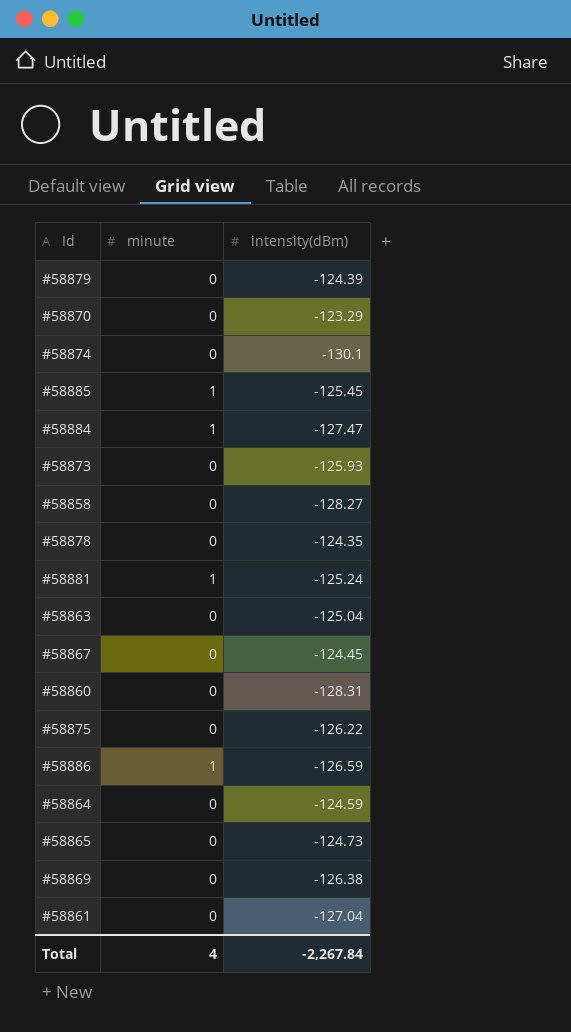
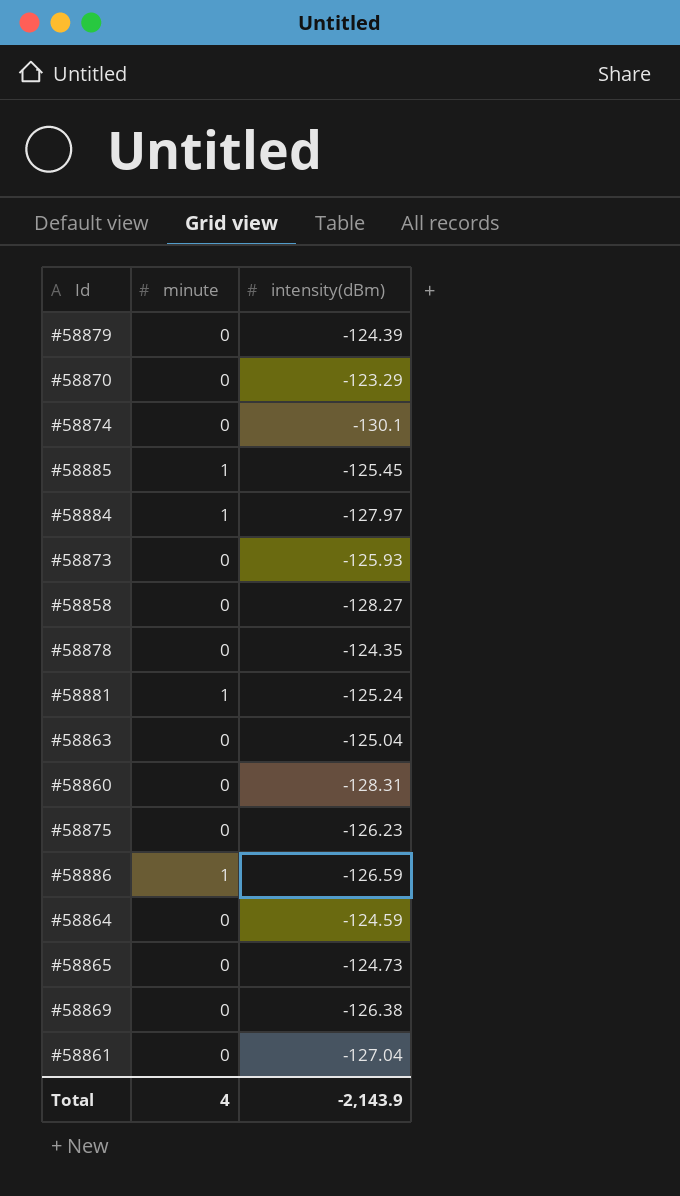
row #58867: 0 | -124.45 -> none
#58884 | intensity(dBm): -127.47 -> -127.97
#58875 | intensity(dBm): -126.22 -> -126.23
Total | intensity(dBm): -2,267.84 -> -2,143.9

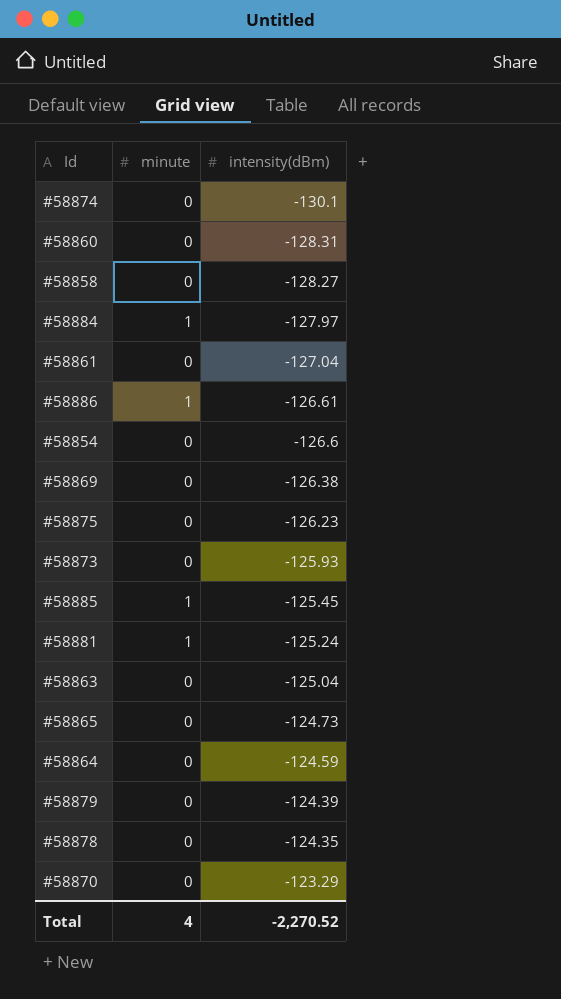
row order: none -> intensity(dBm) ascending
#58886 | intensity(dBm): -126.59 -> -126.61
row #58854: none -> 0 | -126.6
Total | intensity(dBm): -2,143.9 -> -2,270.52

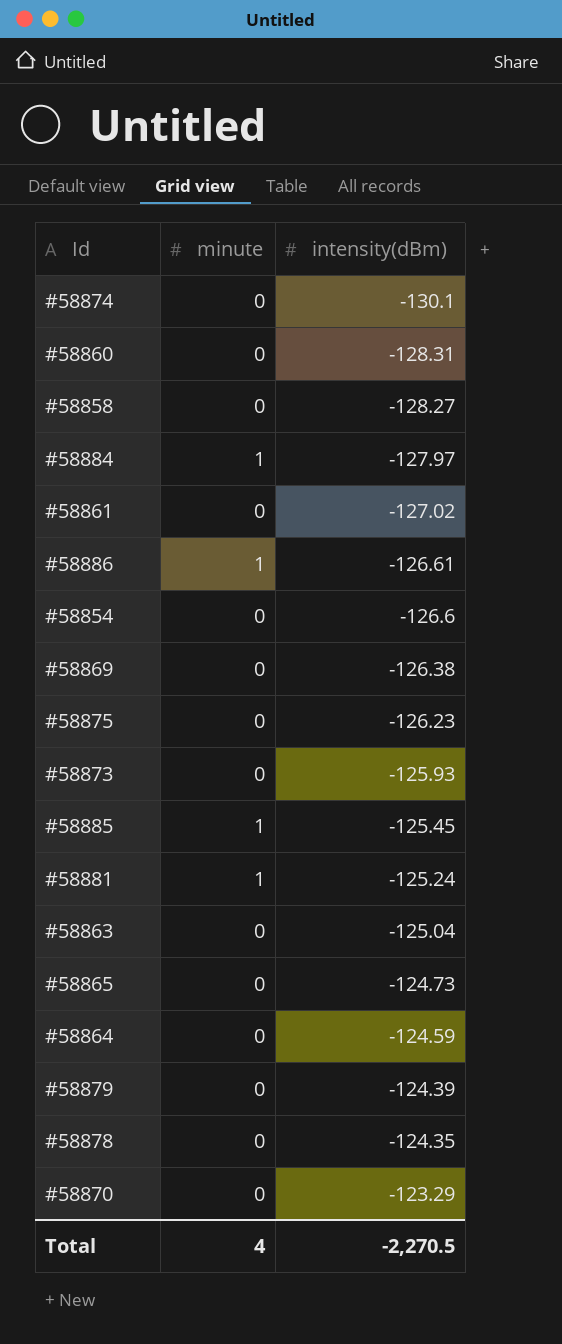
#58861 | intensity(dBm): -127.04 -> -127.02
Total | intensity(dBm): -2,270.52 -> -2,270.5

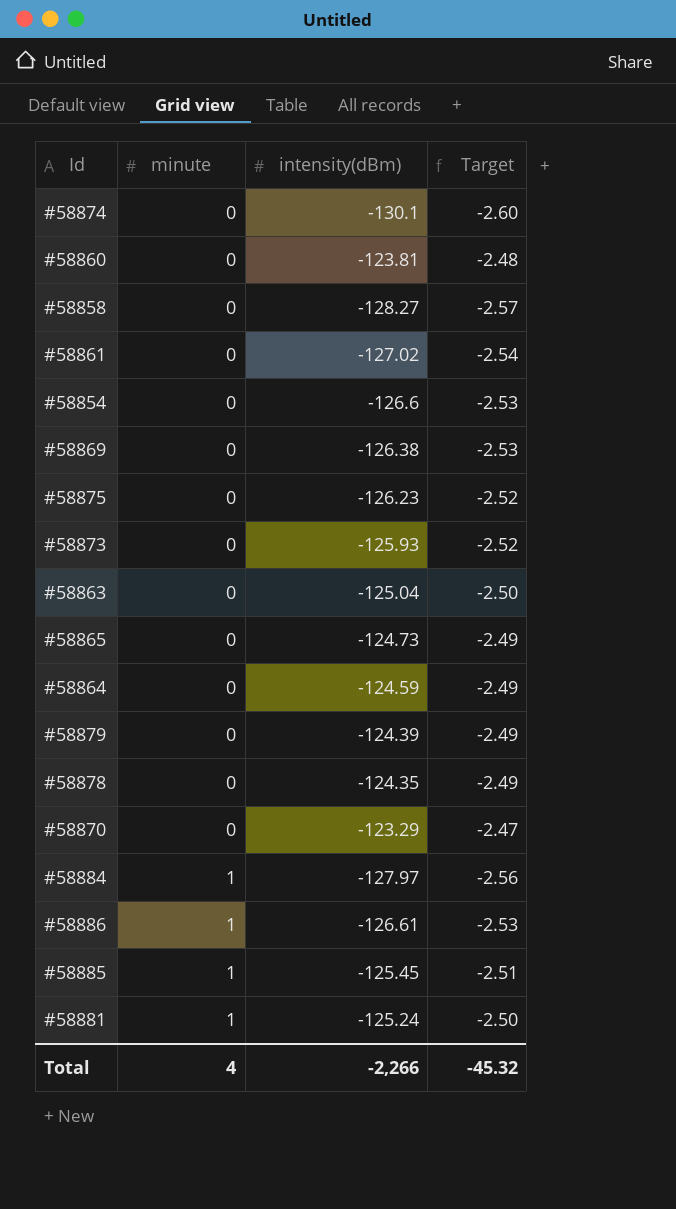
row order: intensity(dBm) ascending -> minute ascending
column Target | formula: none -> [intensity(dBm)] * 0.02
#58860 | intensity(dBm): -128.31 -> -123.81
Total | intensity(dBm): -2,270.5 -> -2,266

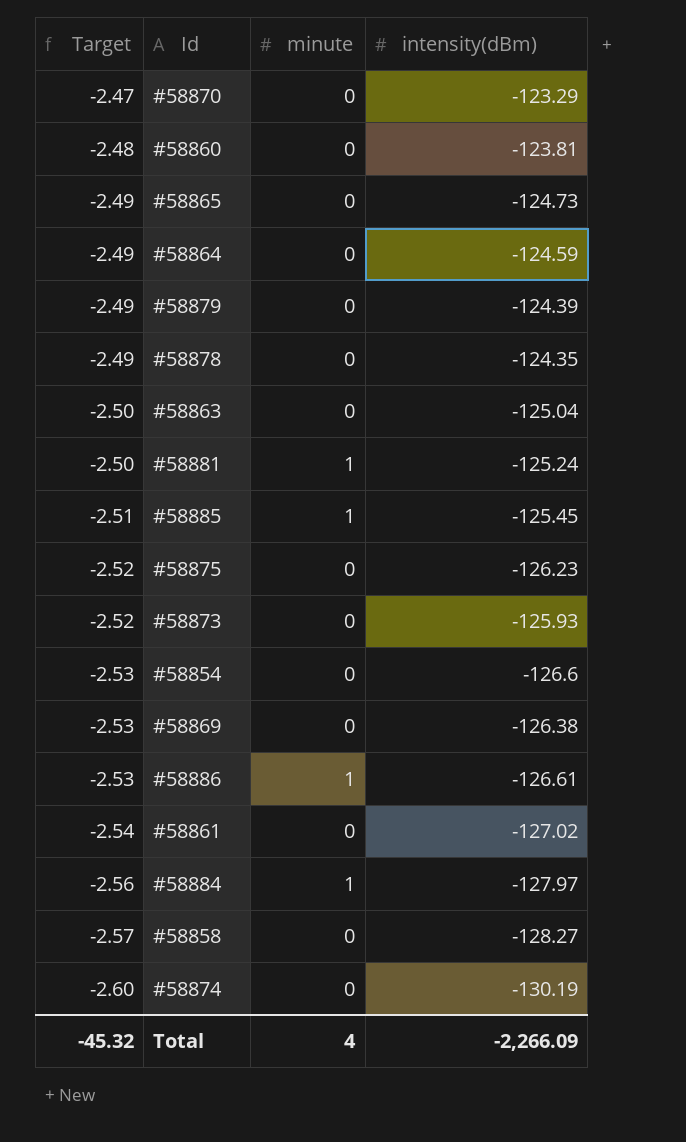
row order: minute ascending -> Target descending
column Target | position: 4 -> 1
#58874 | intensity(dBm): -130.1 -> -130.19
Total | intensity(dBm): -2,266 -> -2,266.09

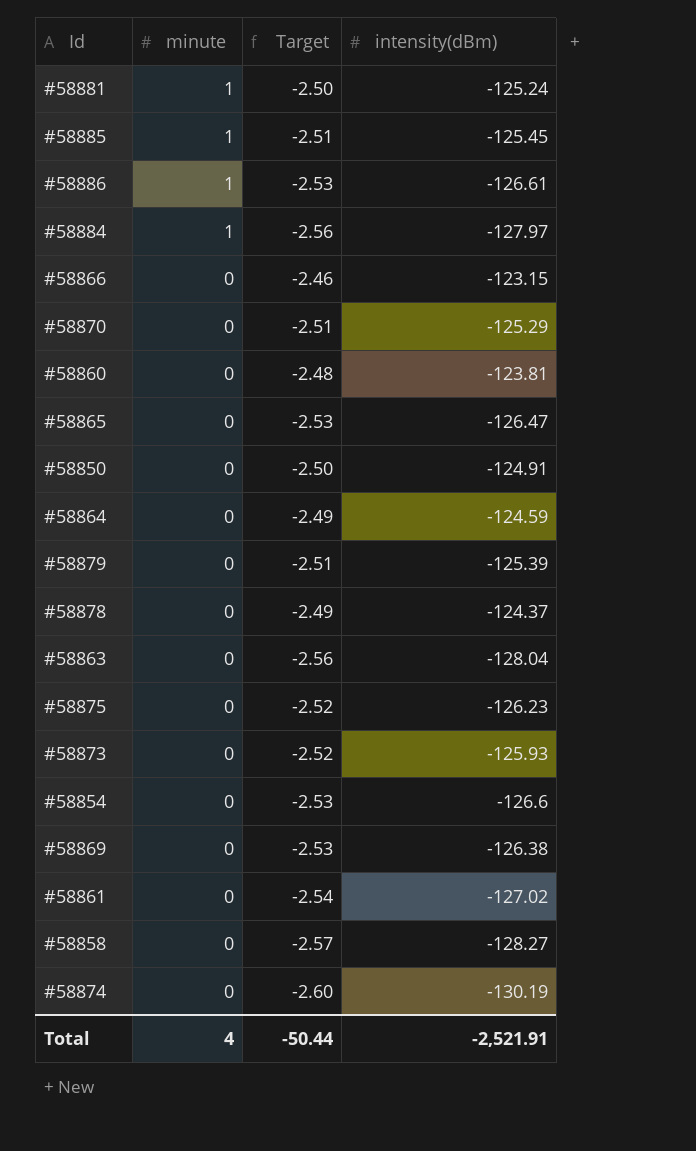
row order: Target descending -> minute descending
column Target | position: 1 -> 3
row #58866: none -> 0 | -2.46 | -123.15
#58870 | Target: -2.47 -> -2.51
#58870 | intensity(dBm): -123.29 -> -125.29
#58865 | Target: -2.49 -> -2.53
#58865 | intensity(dBm): -124.73 -> -126.47
row #58850: none -> 0 | -2.50 | -124.91
#58879 | Target: -2.49 -> -2.51
#58879 | intensity(dBm): -124.39 -> -125.39
#58878 | intensity(dBm): -124.35 -> -124.37
#58863 | Target: -2.50 -> -2.56
#58863 | intensity(dBm): -125.04 -> -128.04
Total | Target: -45.32 -> -50.44
Total | intensity(dBm): -2,266.09 -> -2,521.91

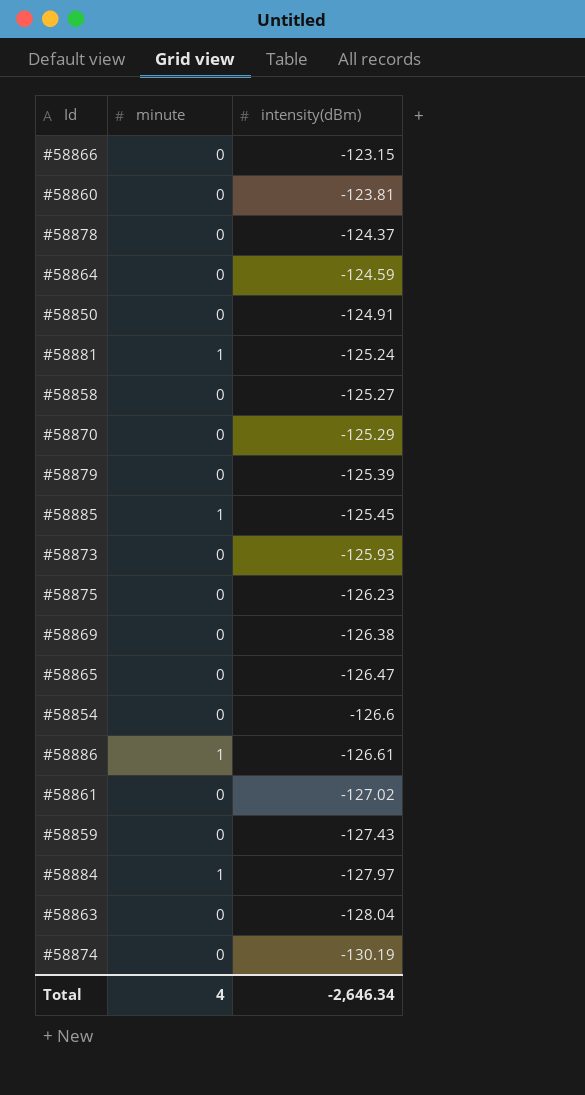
row order: minute descending -> intensity(dBm) descending
column Target | formula: [intensity(dBm)] * 0.02 -> none
#58858 | intensity(dBm): -128.27 -> -125.27
row #58859: none -> 0 | -127.43
Total | intensity(dBm): -2,521.91 -> -2,646.34

